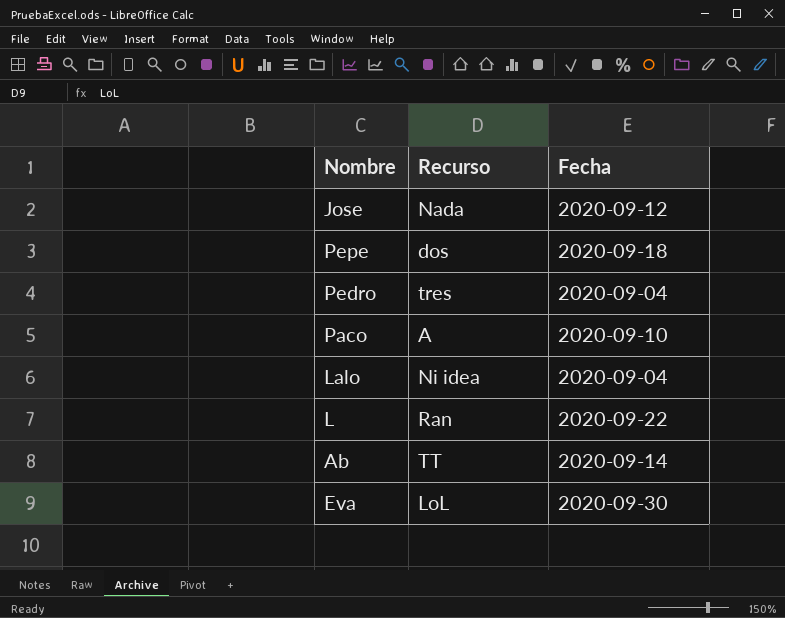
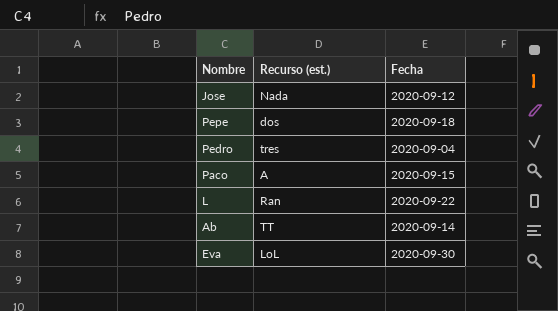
column name: Recurso -> Recurso (est.)
row Lalo: Ni idea | 2020-09-04 -> none
Paco | Fecha: 2020-09-10 -> 2020-09-15

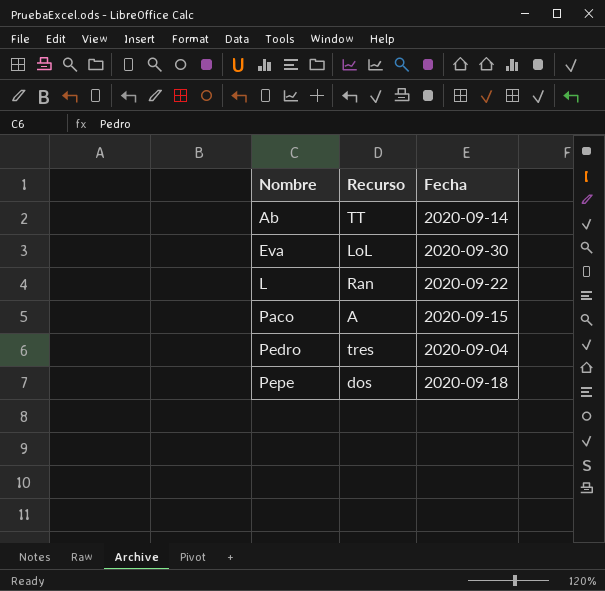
row order: none -> Nombre ascending
column name: Recurso (est.) -> Recurso
row Jose: Nada | 2020-09-12 -> none

